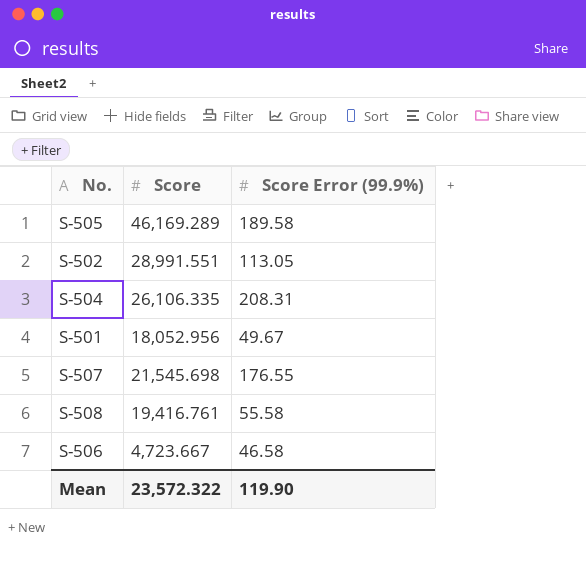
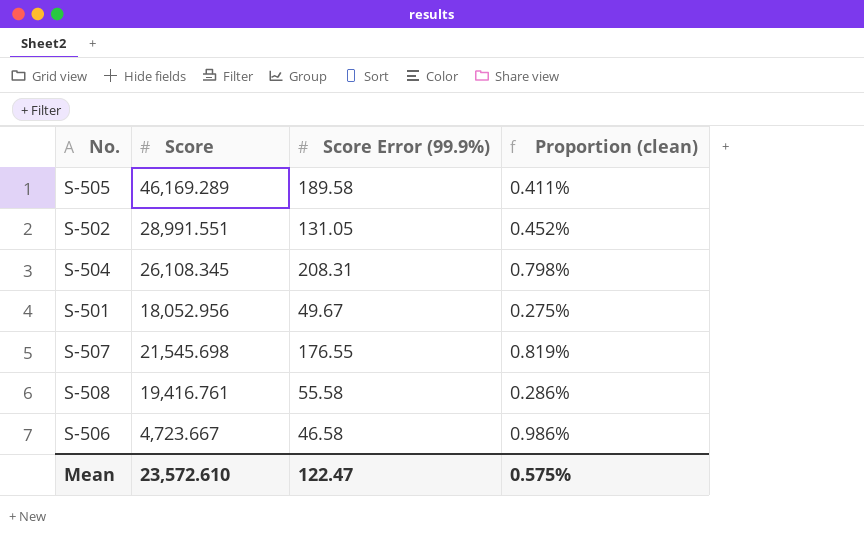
column Proportion (clean) | formula: none -> [Score Error (99.9%)] / [Score]
S-502 | Score Error (99.9%): 113.05 -> 131.05
S-504 | Score: 26,106.335 -> 26,108.345
Mean | Score: 23,572.322 -> 23,572.610
Mean | Score Error (99.9%): 119.90 -> 122.47

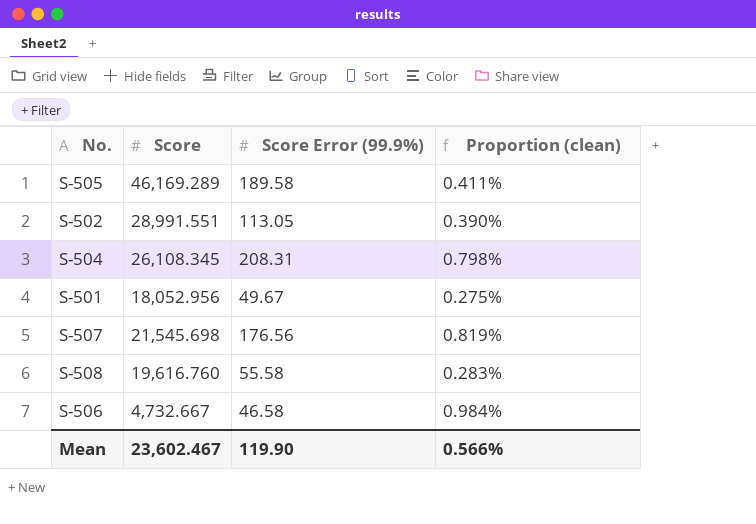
S-502 | Score Error (99.9%): 131.05 -> 113.05
S-502 | Proportion (clean): 0.452% -> 0.390%
S-507 | Score Error (99.9%): 176.55 -> 176.56
S-508 | Score: 19,416.761 -> 19,616.760
S-508 | Proportion (clean): 0.286% -> 0.283%
S-506 | Score: 4,723.667 -> 4,732.667
S-506 | Proportion (clean): 0.986% -> 0.984%
Mean | Score: 23,572.610 -> 23,602.467
Mean | Score Error (99.9%): 122.47 -> 119.90
Mean | Proportion (clean): 0.575% -> 0.566%

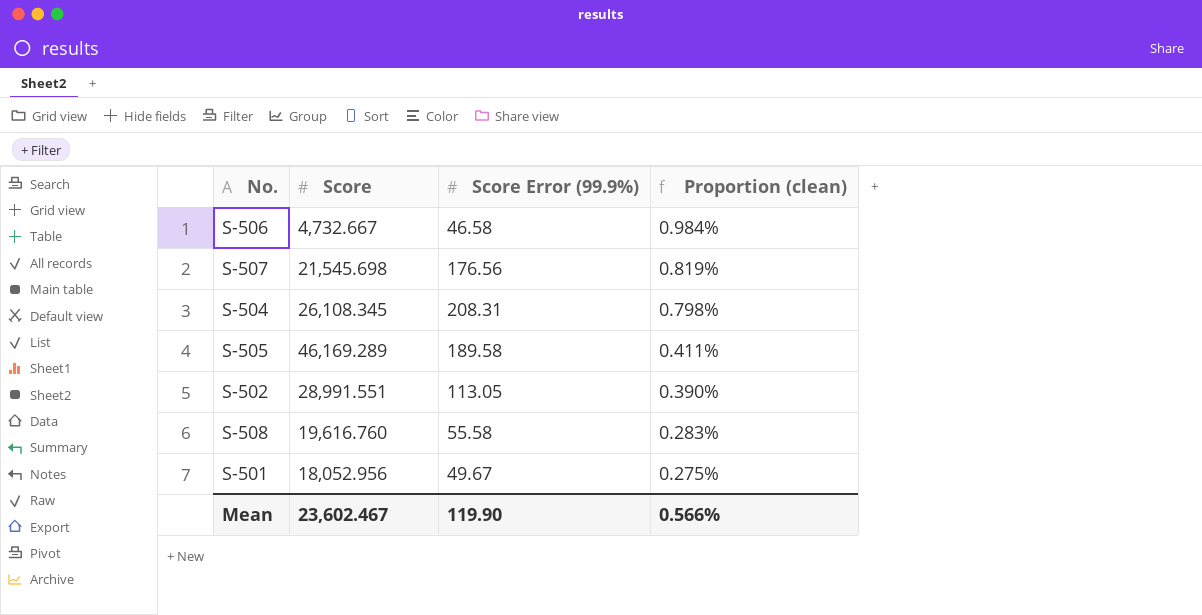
row order: none -> Proportion (clean) descending

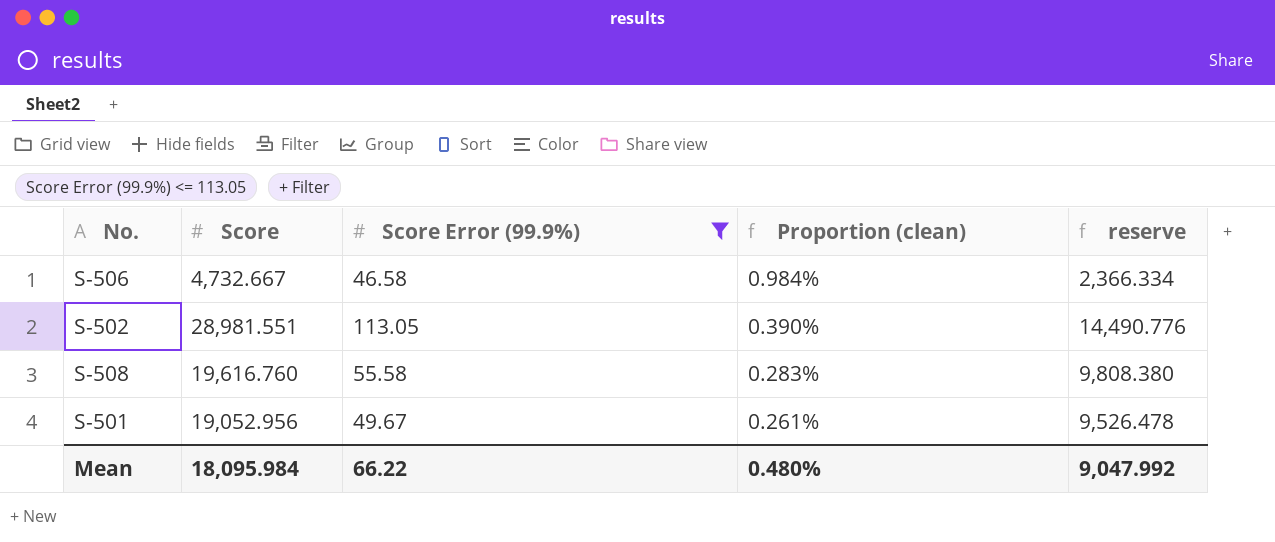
filter: none -> Score Error (99.9%) <= 113.05
column reserve | formula: none -> [Score] * 0.5
S-502 | Score: 28,991.551 -> 28,981.551
S-501 | Score: 18,052.956 -> 19,052.956
S-501 | Proportion (clean): 0.275% -> 0.261%
Mean | Score: 23,602.467 -> 18,095.984
Mean | Score Error (99.9%): 119.90 -> 66.22
Mean | Proportion (clean): 0.566% -> 0.480%

